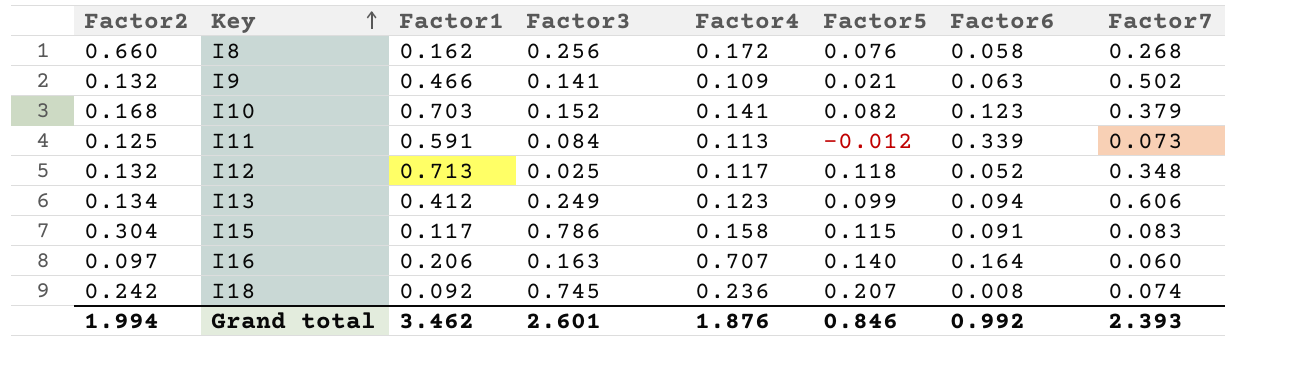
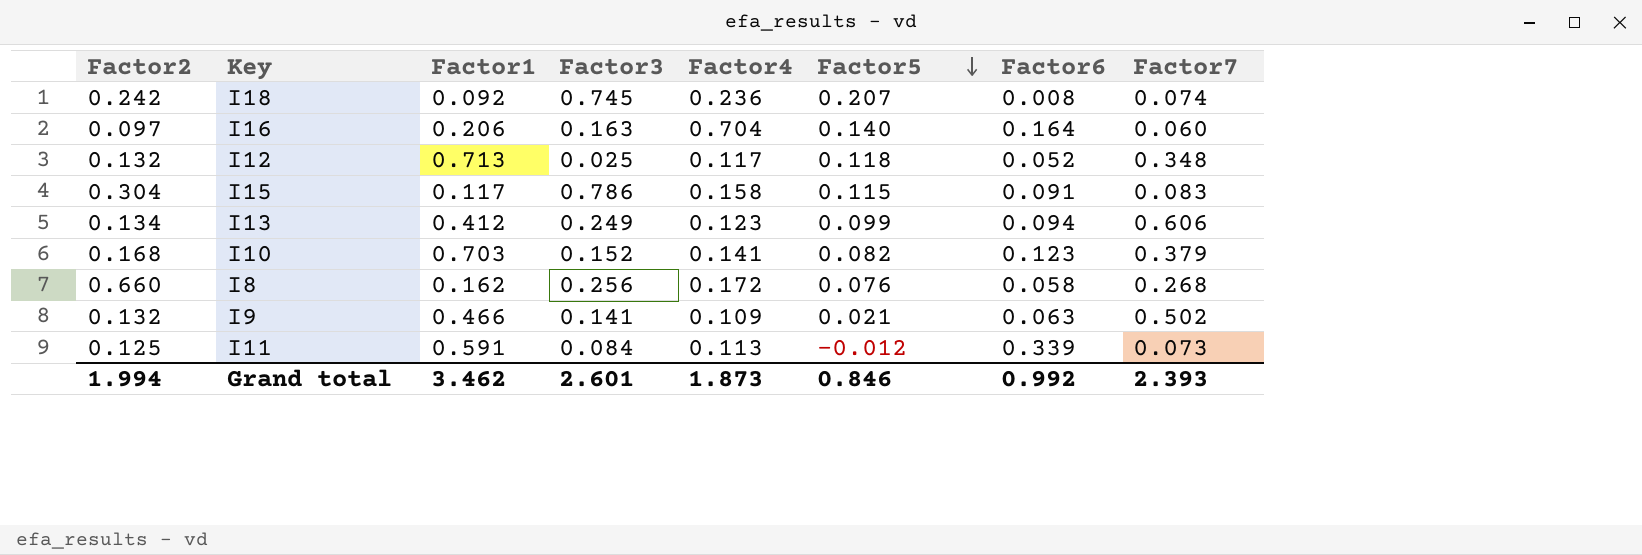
row order: Key ascending -> Factor5 descending
I16 | Factor4: 0.707 -> 0.704
Grand total | Factor4: 1.876 -> 1.873

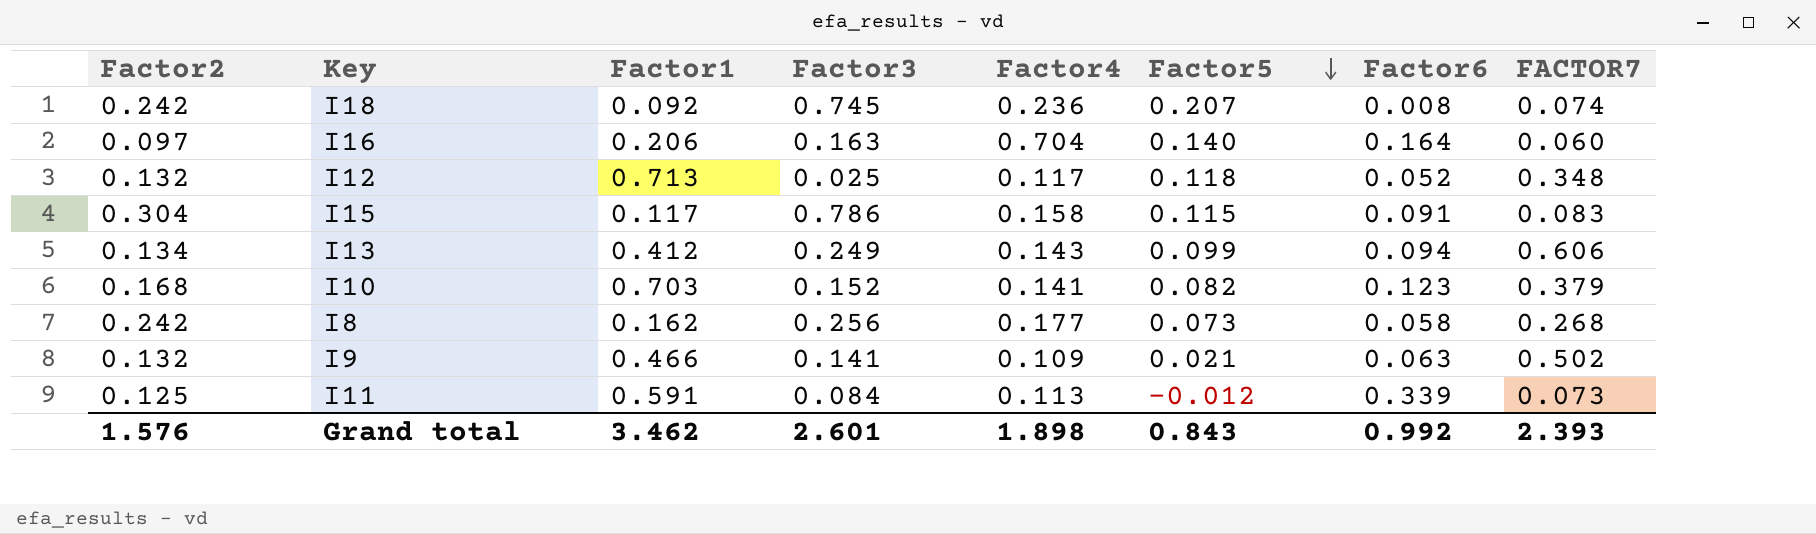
column name: Factor7 -> FACTOR7
I13 | Factor4: 0.123 -> 0.143
I8 | Factor2: 0.660 -> 0.242
I8 | Factor4: 0.172 -> 0.177
I8 | Factor5: 0.076 -> 0.073
Grand total | Factor2: 1.994 -> 1.576
Grand total | Factor4: 1.873 -> 1.898
Grand total | Factor5: 0.846 -> 0.843

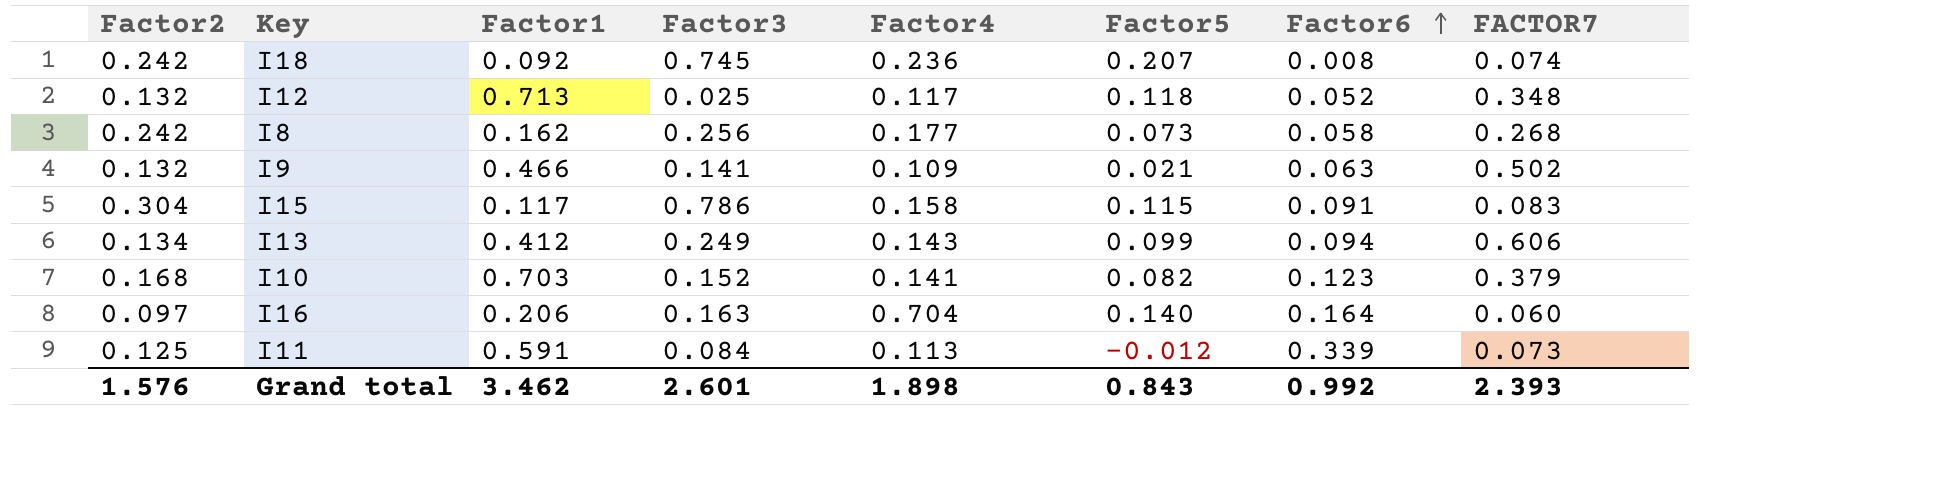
row order: Factor5 descending -> Factor6 ascending

